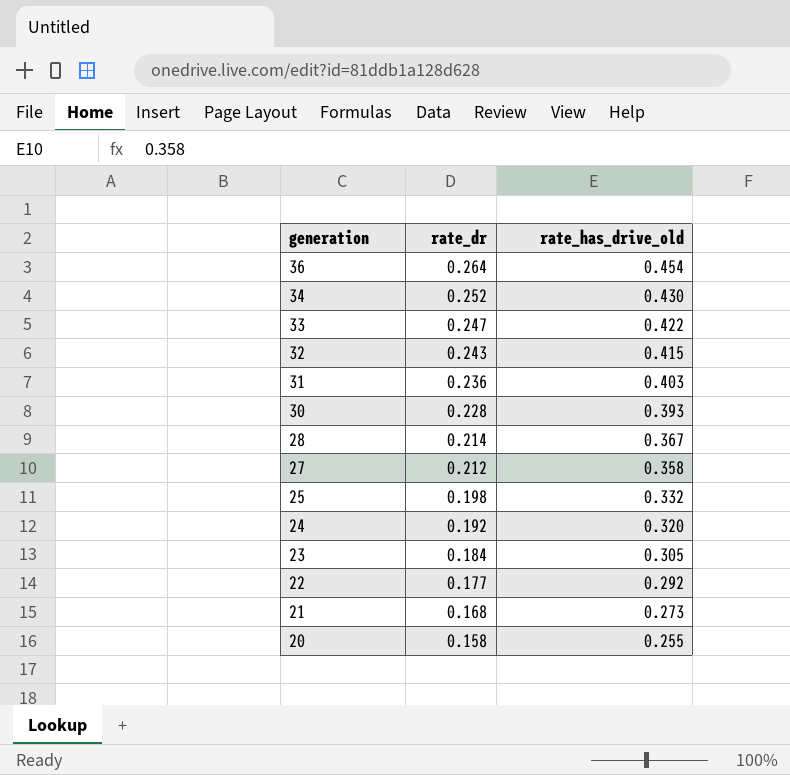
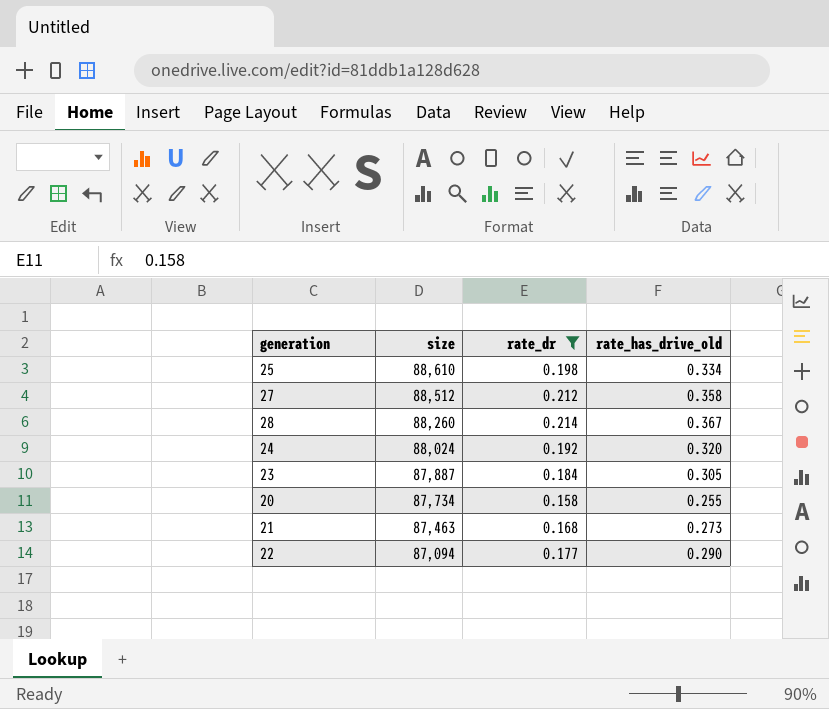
filter: none -> rate_dr <= 0.214
row order: generation descending -> size descending
column size | position: none -> 2
25 | rate_has_drive_old: 0.332 -> 0.334
22 | rate_has_drive_old: 0.292 -> 0.290

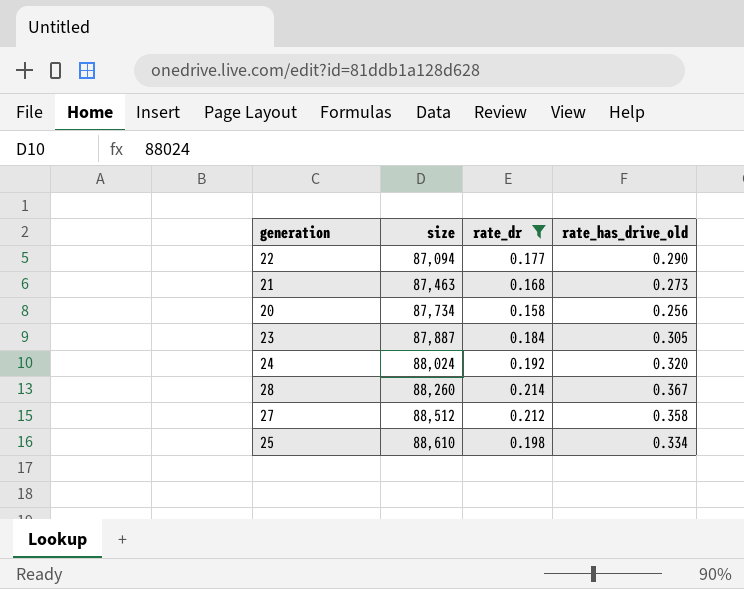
row order: size descending -> size ascending
20 | rate_has_drive_old: 0.255 -> 0.256

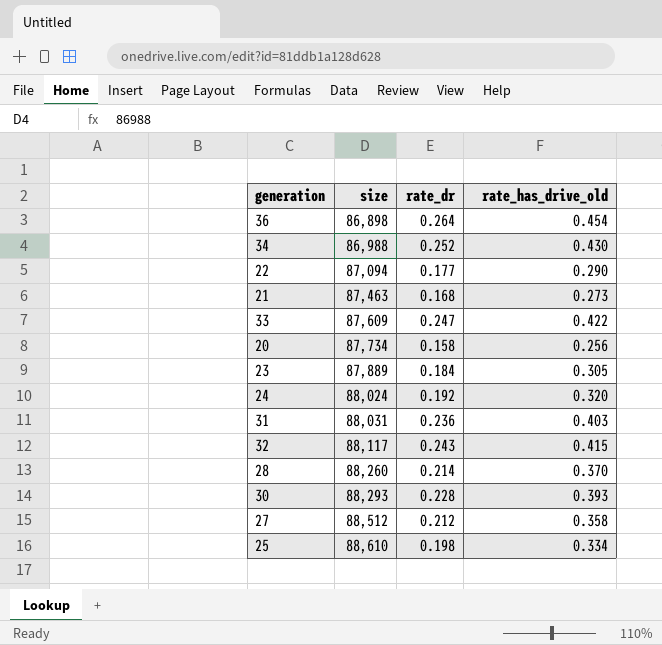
filter: rate_dr <= 0.214 -> none
23 | size: 87,887 -> 87,889
28 | rate_has_drive_old: 0.367 -> 0.370

